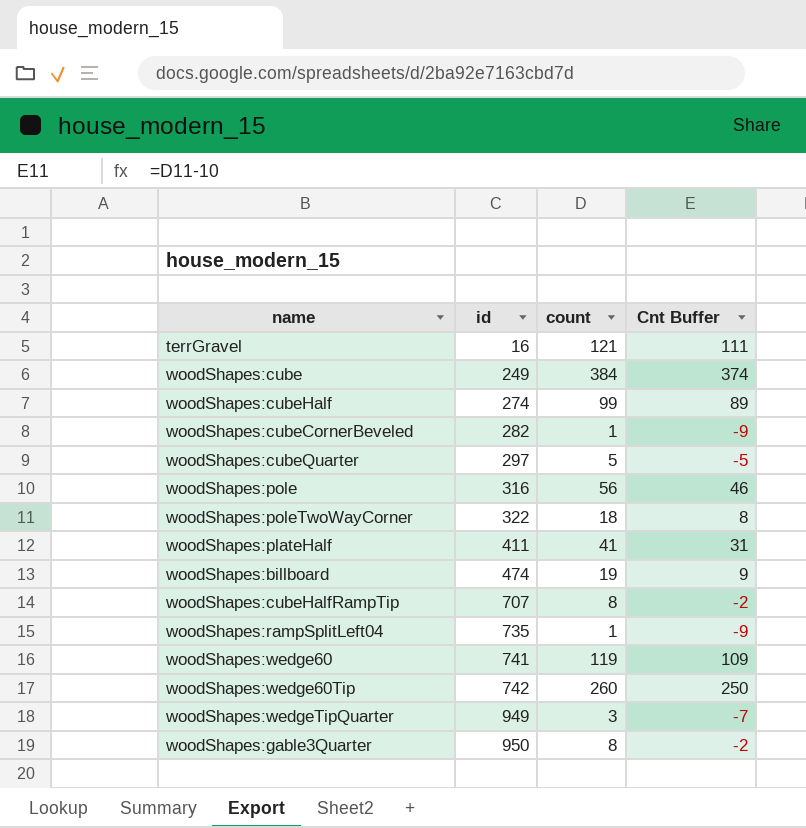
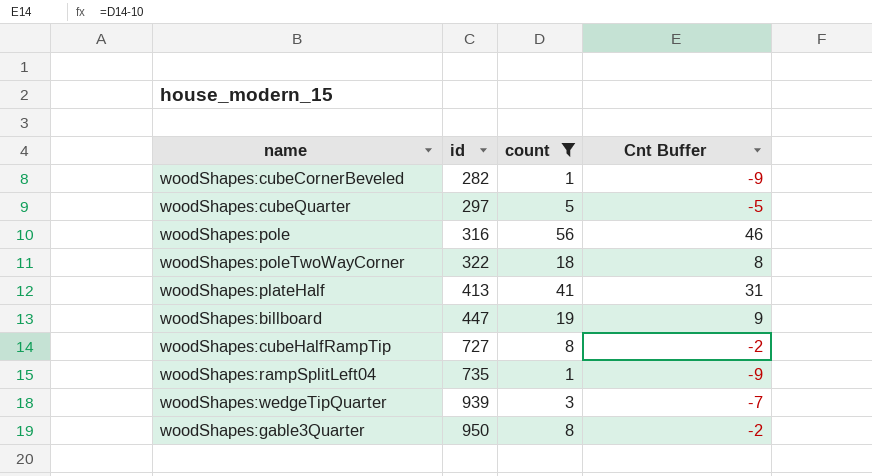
filter: none -> count <= 56
woodShapes:plateHalf | id: 411 -> 413
woodShapes:billboard | id: 474 -> 447
woodShapes:cubeHalfRampTip | id: 707 -> 727
woodShapes:wedgeTipQuarter | id: 949 -> 939

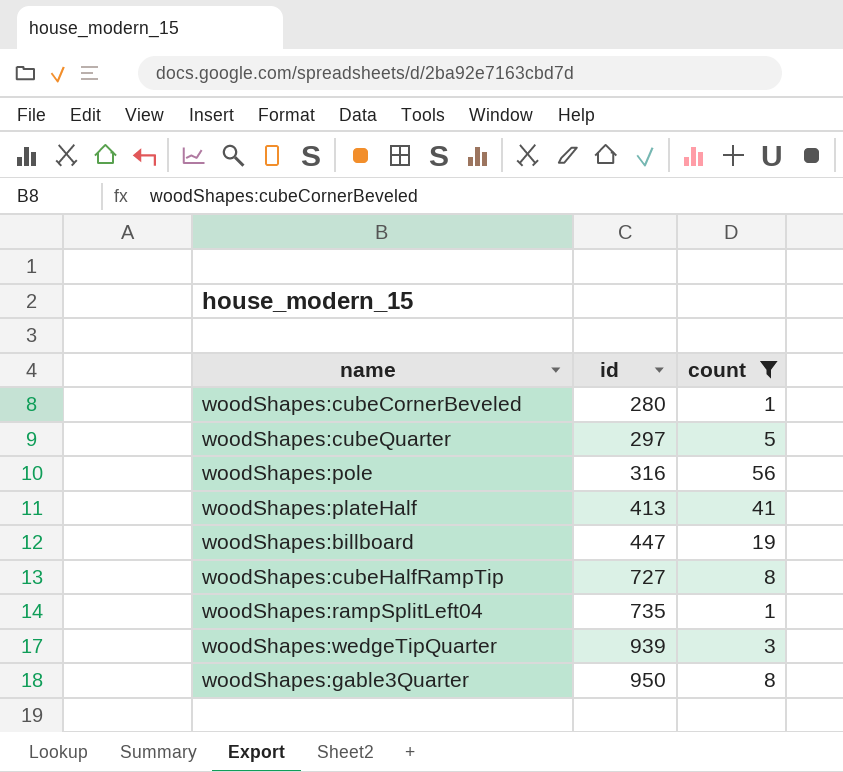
column Cnt Buffer | formula: [count] - 10 -> none
row woodShapes:poleTwoWayCorner: 322 | 18 | 8 -> none
woodShapes:cubeCornerBeveled | id: 282 -> 280

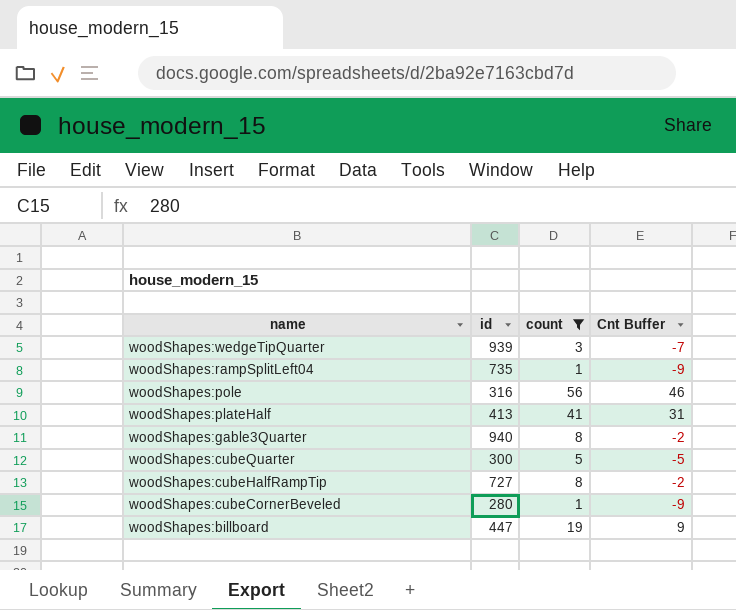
row order: id ascending -> name descending
column Cnt Buffer | formula: none -> [count] - 10
woodShapes:gable3Quarter | id: 950 -> 940
woodShapes:cubeQuarter | id: 297 -> 300

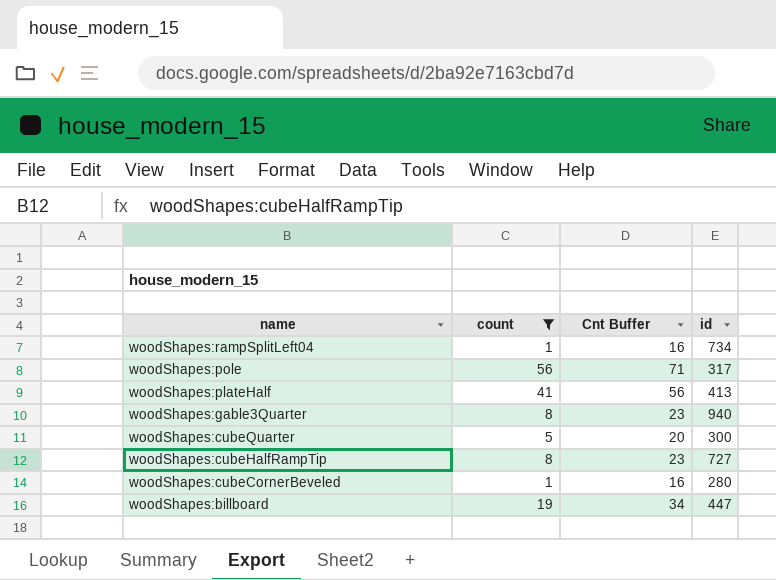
column Cnt Buffer | formula: [count] - 10 -> [count] + 15
column id | position: 2 -> 4
row woodShapes:wedgeTipQuarter: 939 | 3 | -7 -> none
woodShapes:rampSplitLeft04 | id: 735 -> 734
woodShapes:pole | id: 316 -> 317

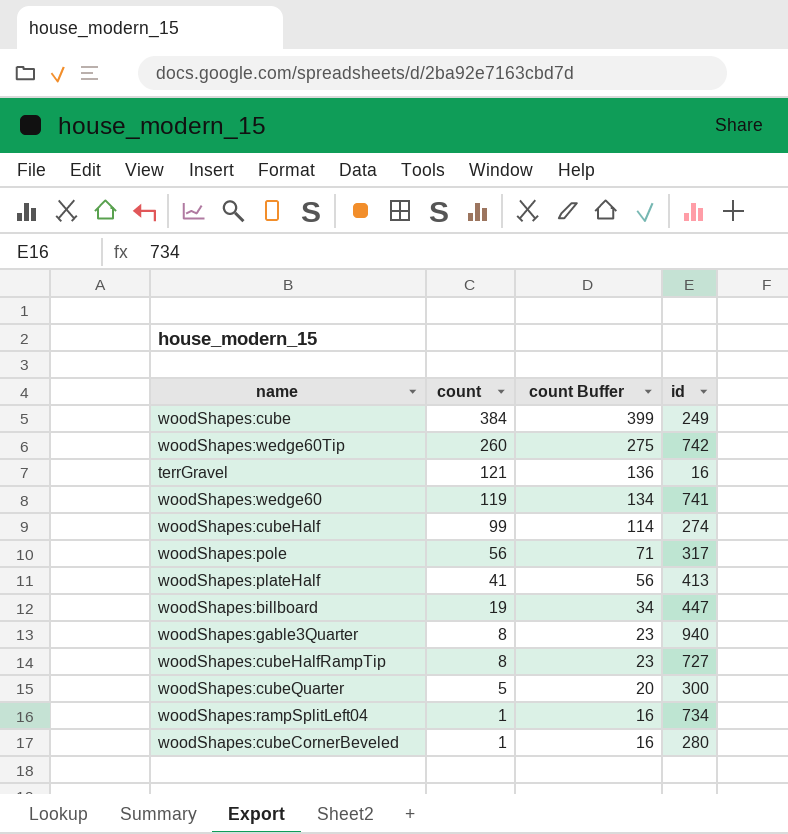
filter: count <= 56 -> none
row order: name descending -> count descending
column name: Cnt Buffer -> count Buffer

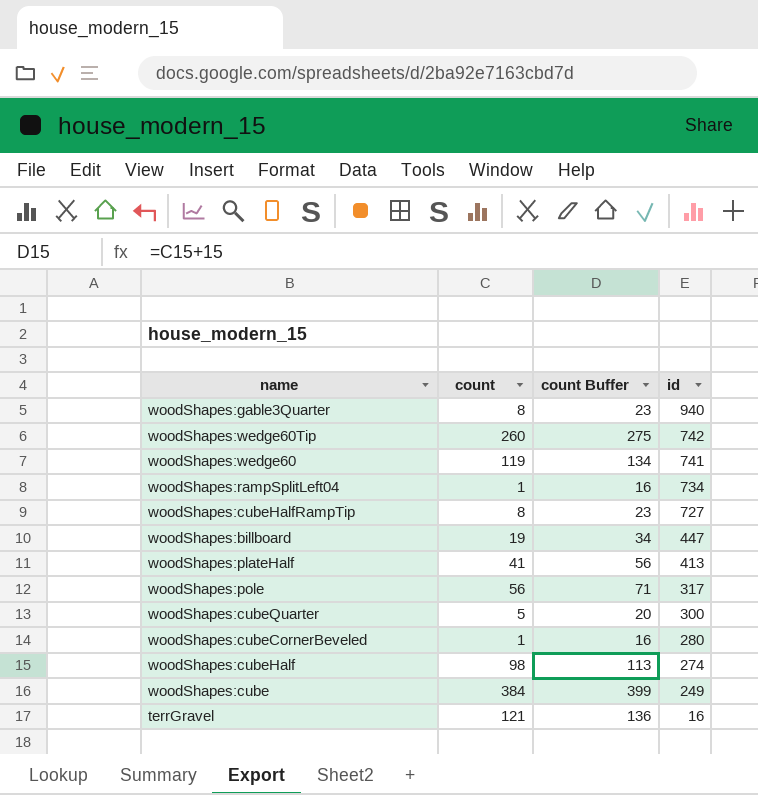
row order: count descending -> id descending
woodShapes:cubeHalf | count: 99 -> 98
woodShapes:cubeHalf | count Buffer: 114 -> 113

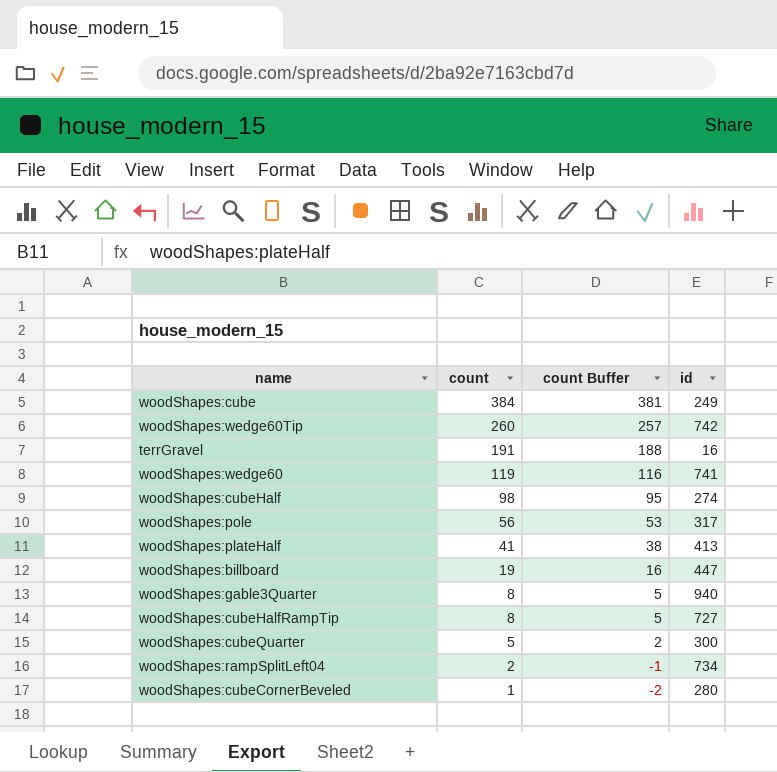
row order: id descending -> count descending
column count Buffer | formula: [count] + 15 -> [count] - 3
terrGravel | count: 121 -> 191
woodShapes:rampSplitLeft04 | count: 1 -> 2

